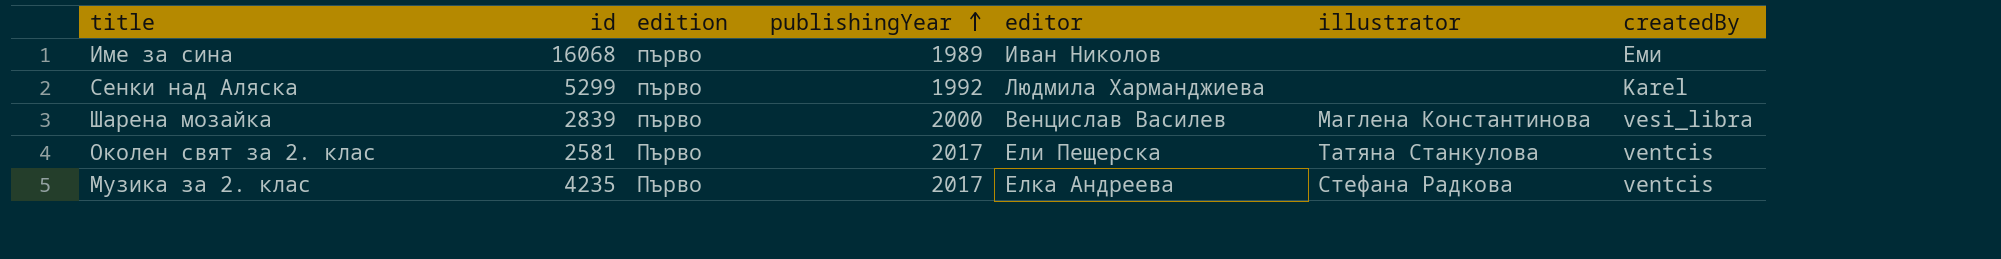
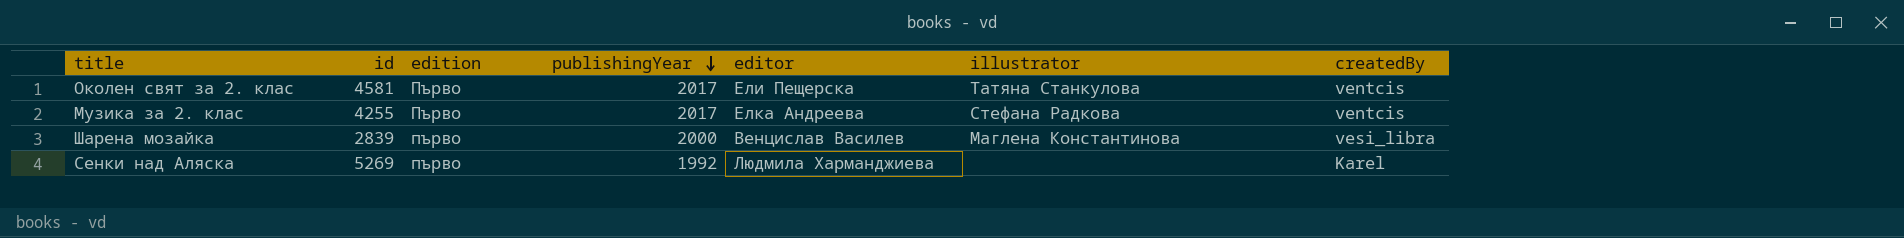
row order: publishingYear ascending -> publishingYear descending
row Име за сина: 16068 | първо | 1989 | Иван Николов | none | Еми -> none
Околен свят за 2. клас | id: 2581 -> 4581
Музика за 2. клас | id: 4235 -> 4255
Сенки над Аляска | id: 5299 -> 5269

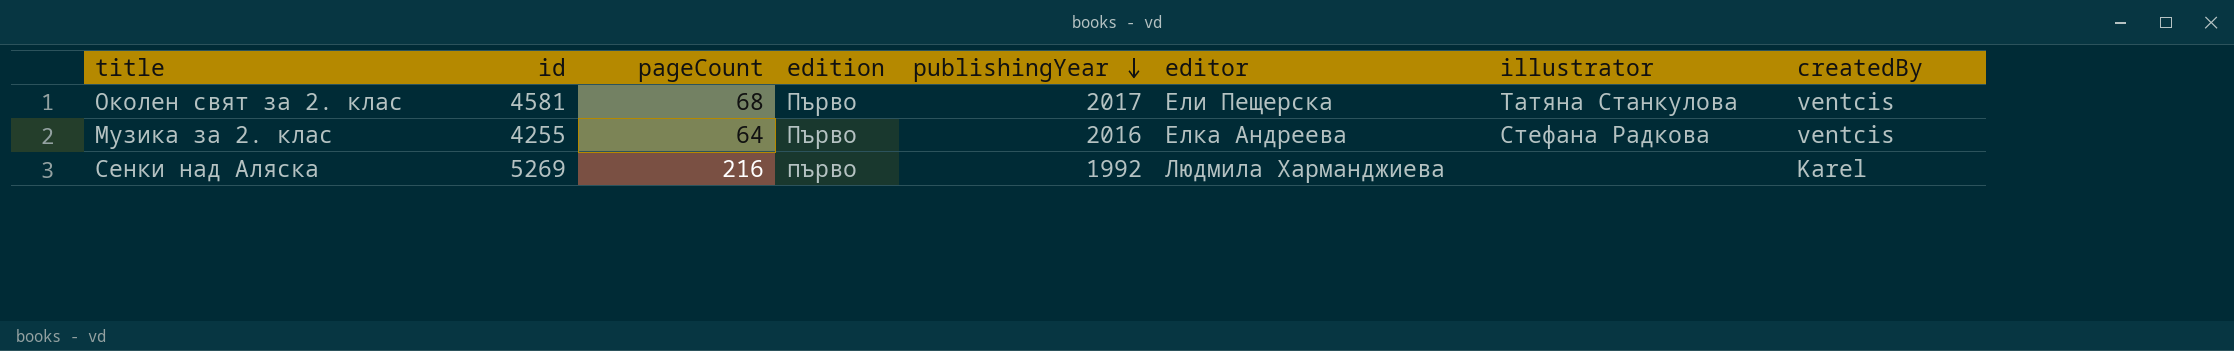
column pageCount | position: none -> 3
row Шарена мозайка: 2839 | първо | 2000 | Венцислав Василев | Маглена Константинова | vesi_libra -> none
Музика за 2. клас | publishingYear: 2017 -> 2016

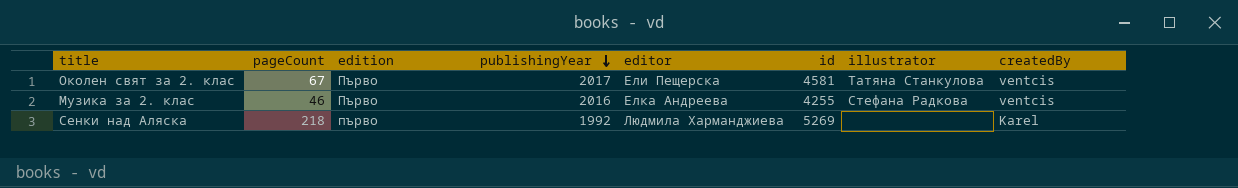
column id | position: 2 -> 6
Околен свят за 2. клас | pageCount: 68 -> 67
Музика за 2. клас | pageCount: 64 -> 46
Сенки над Аляска | pageCount: 216 -> 218

